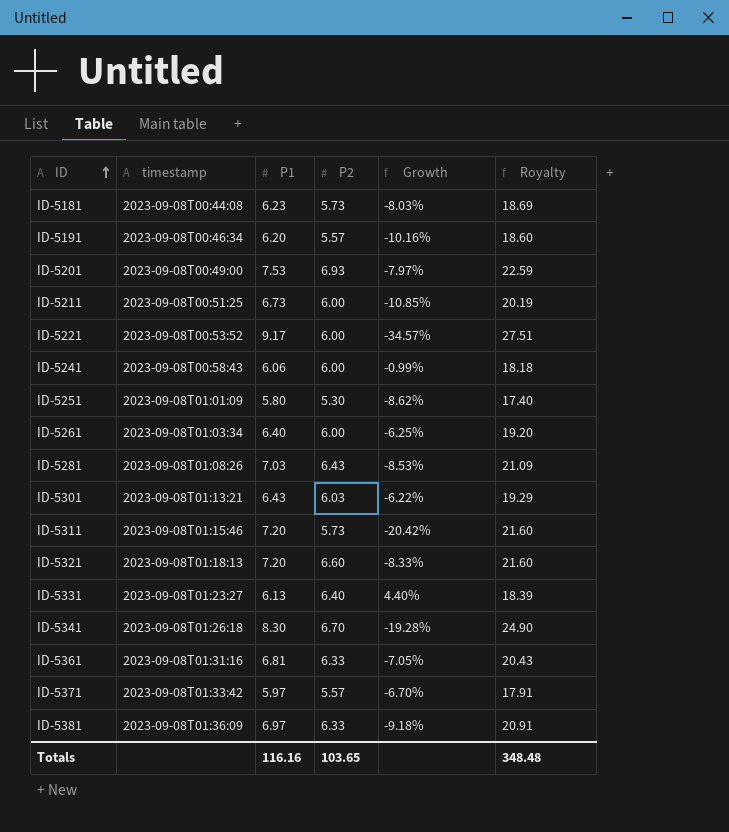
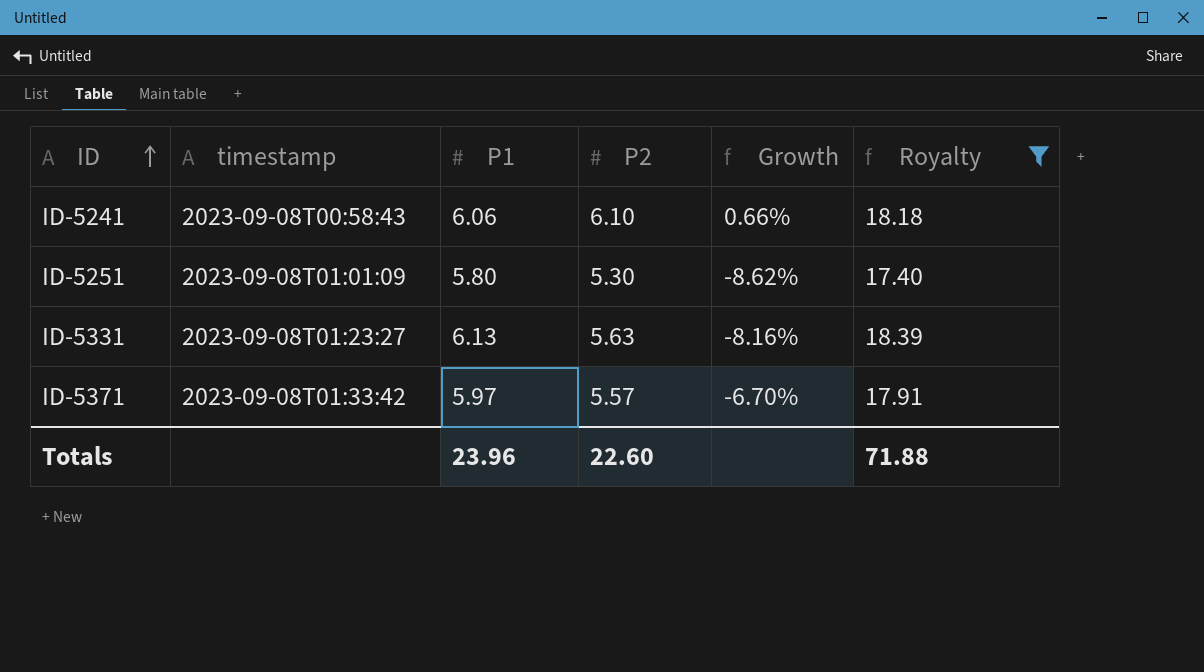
filter: none -> Royalty <= 18.39
ID-5241 | P2: 6.00 -> 6.10
ID-5241 | Growth: -0.99% -> 0.66%
ID-5331 | P2: 6.40 -> 5.63
ID-5331 | Growth: 4.40% -> -8.16%
Totals | P1: 116.16 -> 23.96
Totals | P2: 103.65 -> 22.60
Totals | Royalty: 348.48 -> 71.88

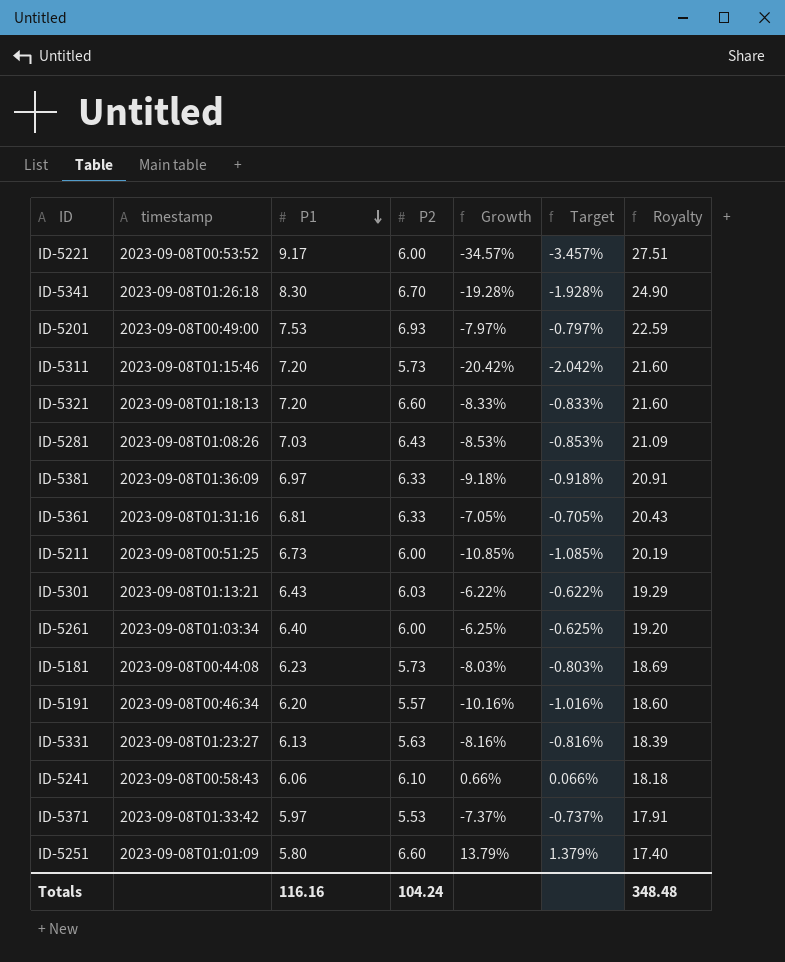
filter: Royalty <= 18.39 -> none
row order: ID ascending -> P1 descending
column Target | formula: none -> [Growth] * 0.1
ID-5371 | P2: 5.57 -> 5.53
ID-5371 | Growth: -6.70% -> -7.37%
ID-5251 | P2: 5.30 -> 6.60
ID-5251 | Growth: -8.62% -> 13.79%
Totals | P1: 23.96 -> 116.16
Totals | P2: 22.60 -> 104.24
Totals | Royalty: 71.88 -> 348.48

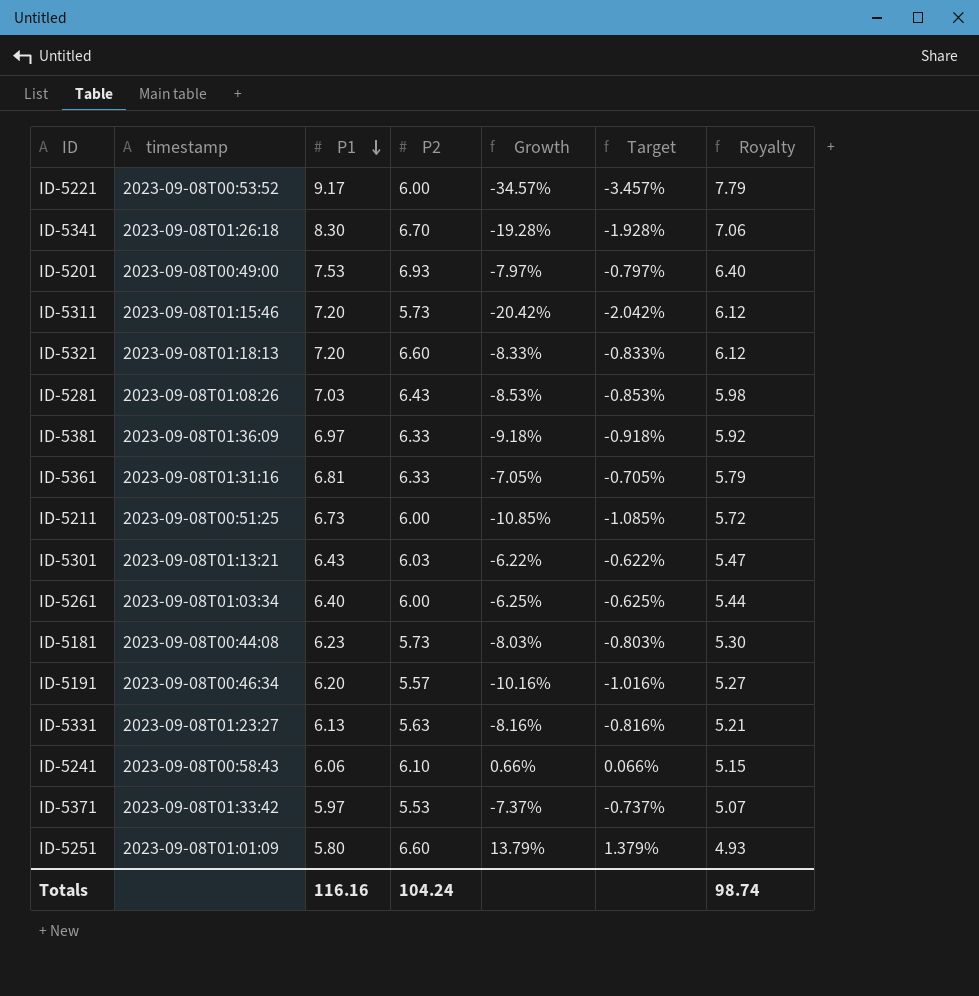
column Royalty | formula: [P1] * 3 -> [P1] * 0.85
Totals | Royalty: 348.48 -> 98.74

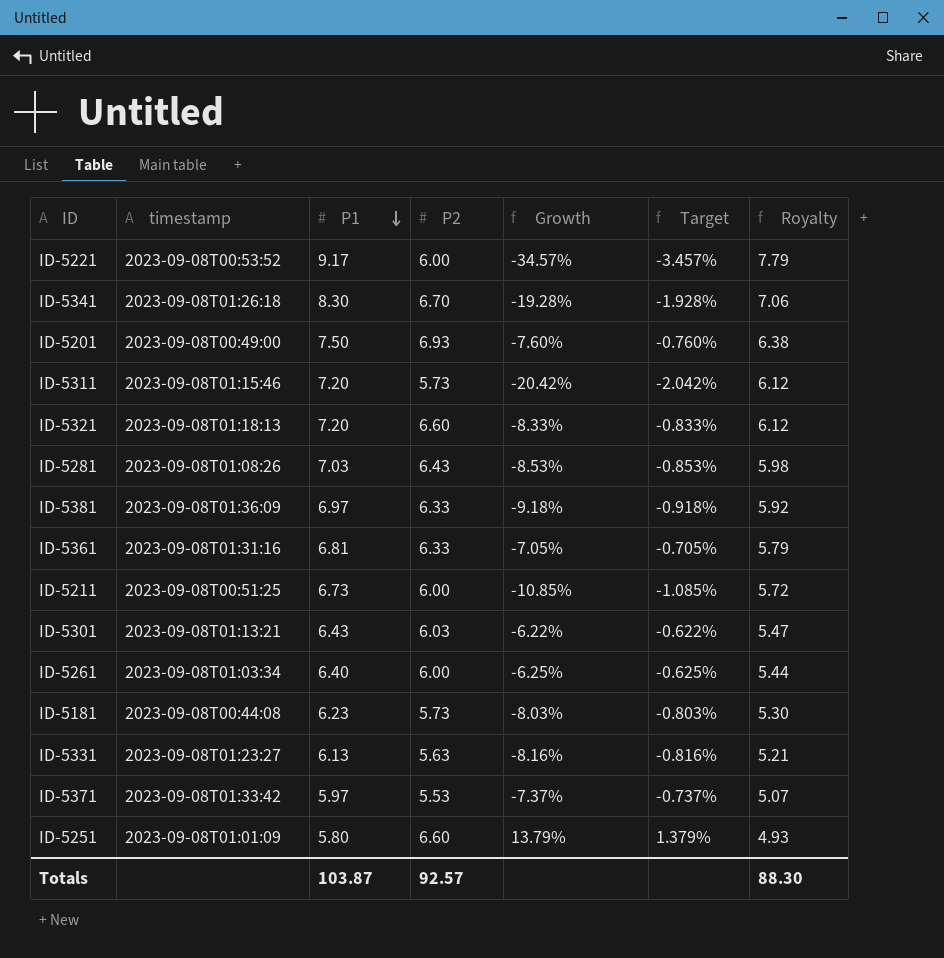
row ID-5191: 2023-09-08T00:46:34 | 6.20 | 5.57 | -10.16% | -1.016% | 5.27 -> none
row ID-5241: 2023-09-08T00:58:43 | 6.06 | 6.10 | 0.66% | 0.066% | 5.15 -> none
ID-5201 | P1: 7.53 -> 7.50
ID-5201 | Growth: -7.97% -> -7.60%
ID-5201 | Target: -0.797% -> -0.760%
ID-5201 | Royalty: 6.40 -> 6.38
Totals | P1: 116.16 -> 103.87
Totals | P2: 104.24 -> 92.57
Totals | Royalty: 98.74 -> 88.30

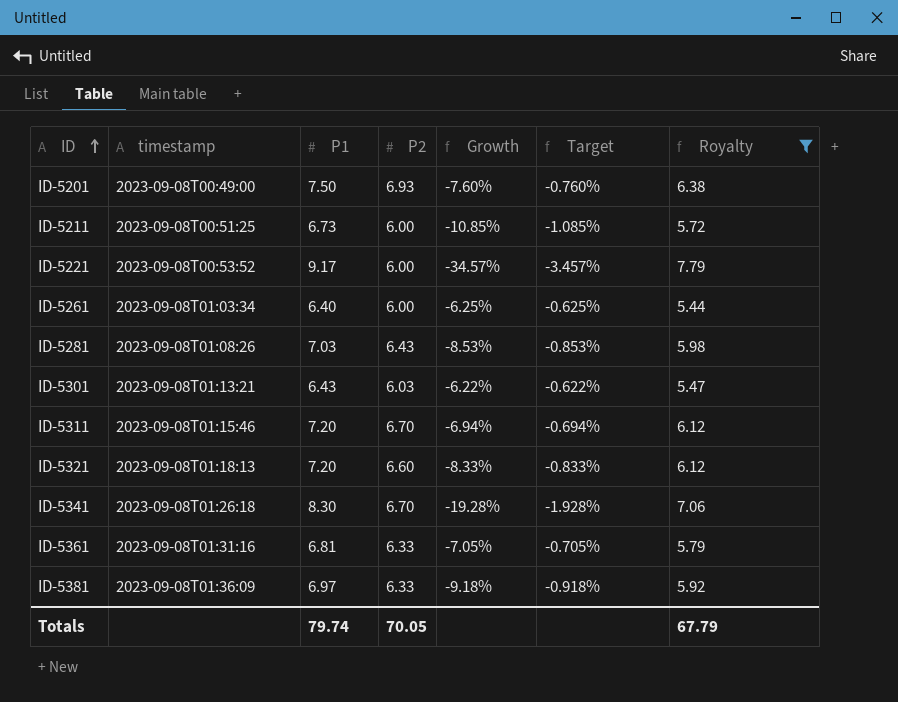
filter: none -> Royalty >= 5.44
row order: P1 descending -> ID ascending
ID-5311 | P2: 5.73 -> 6.70
ID-5311 | Growth: -20.42% -> -6.94%
ID-5311 | Target: -2.042% -> -0.694%
Totals | P1: 103.87 -> 79.74
Totals | P2: 92.57 -> 70.05
Totals | Royalty: 88.30 -> 67.79

